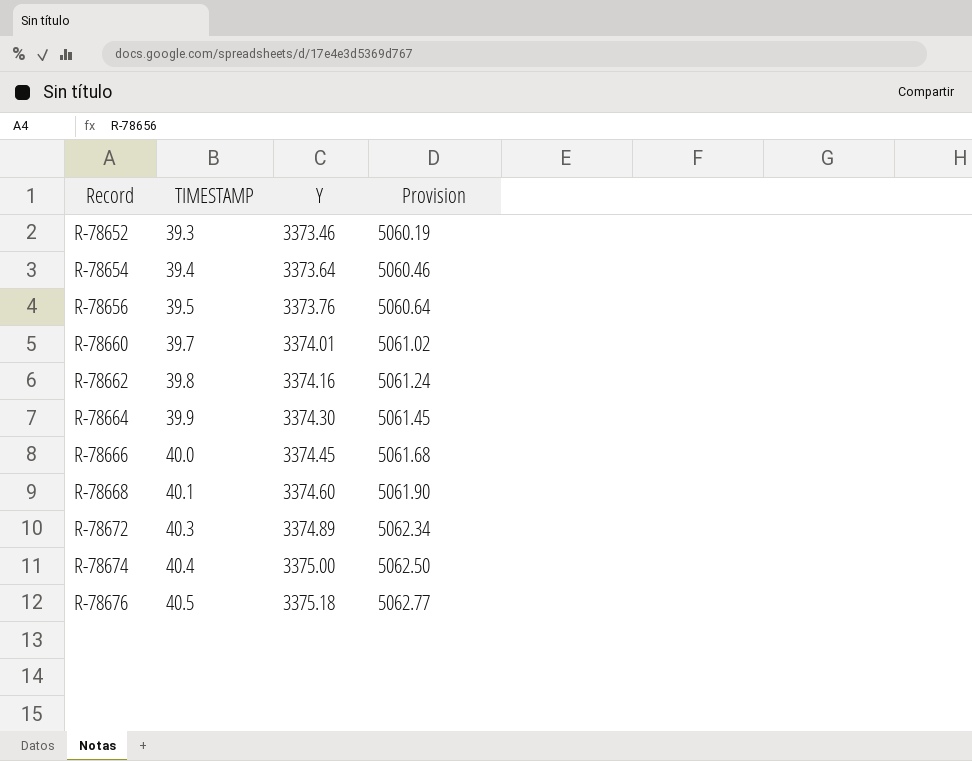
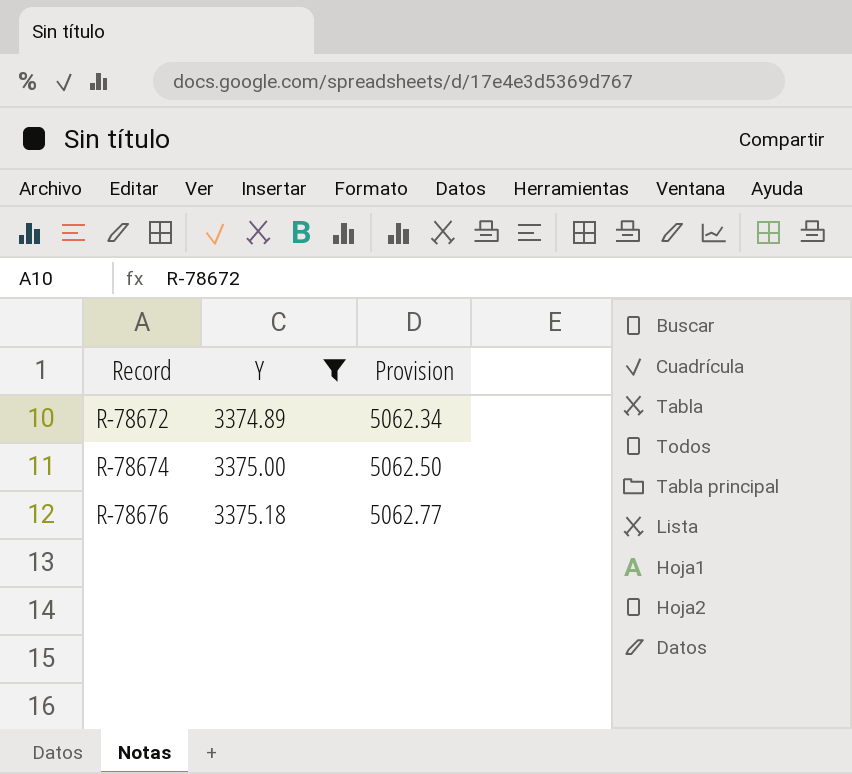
filter: none -> Y >= 3374.89
column TIMESTAMP | position: 2 -> none

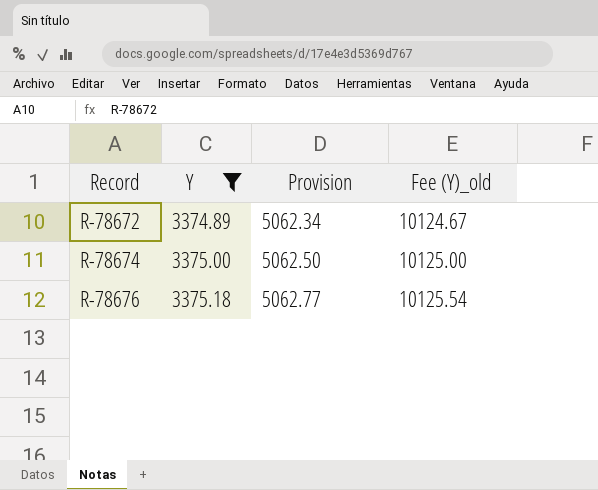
column Fee (Y)_old | formula: none -> [Y] * 3

